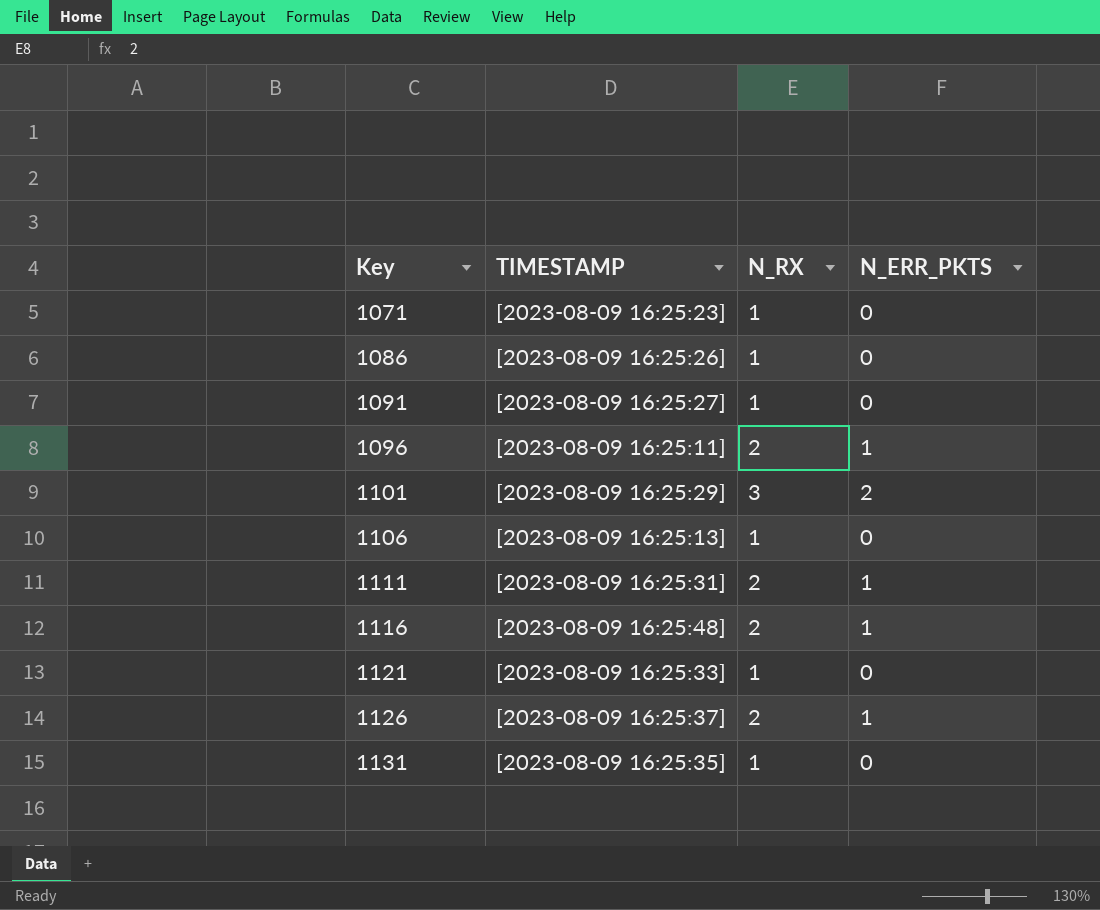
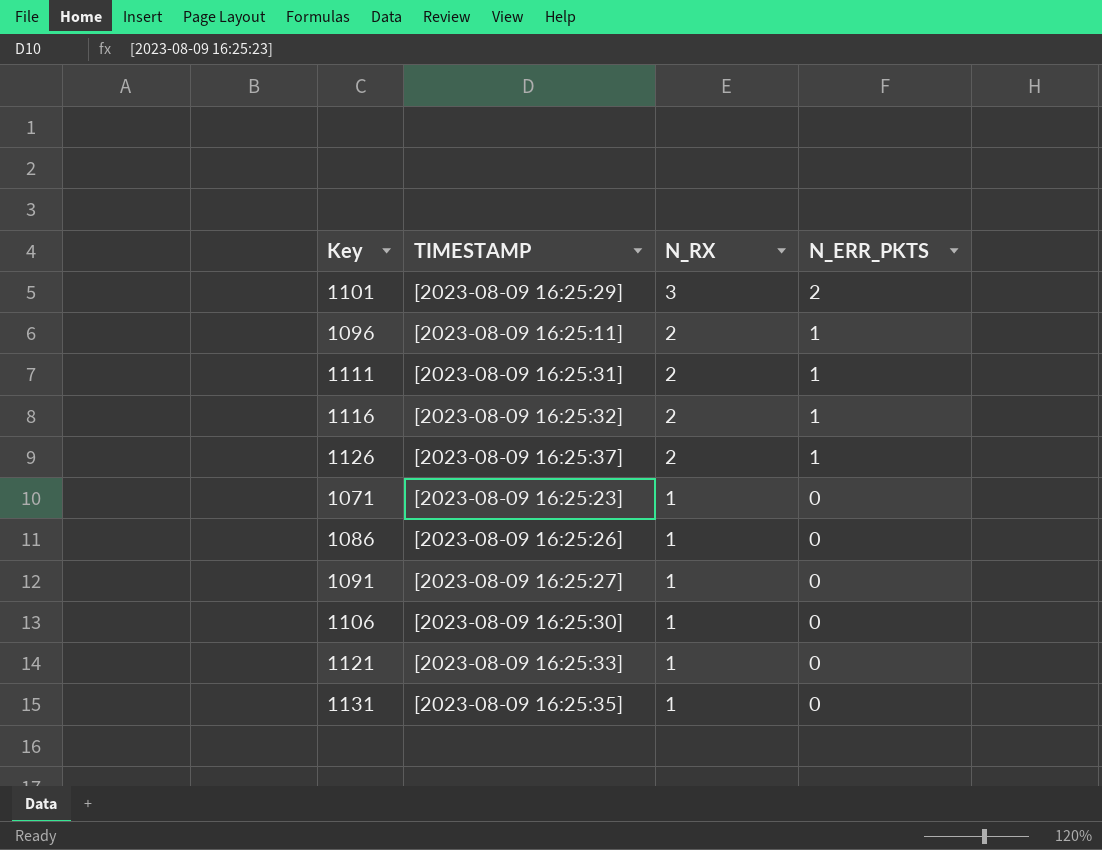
row order: Key ascending -> N_RX descending
1116 | TIMESTAMP: [2023-08-09 16:25:48] -> [2023-08-09 16:25:32]
1106 | TIMESTAMP: [2023-08-09 16:25:13] -> [2023-08-09 16:25:30]

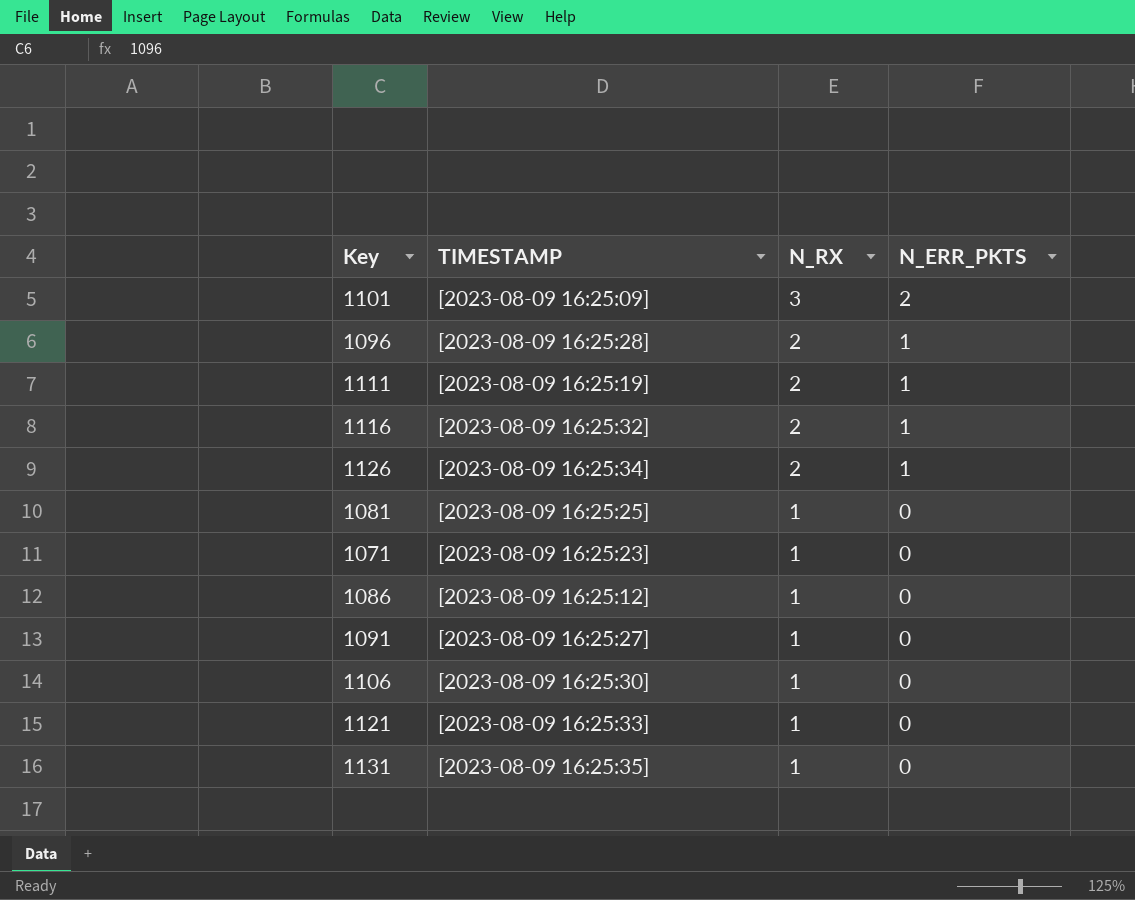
1101 | TIMESTAMP: [2023-08-09 16:25:29] -> [2023-08-09 16:25:09]
1096 | TIMESTAMP: [2023-08-09 16:25:11] -> [2023-08-09 16:25:28]
1111 | TIMESTAMP: [2023-08-09 16:25:31] -> [2023-08-09 16:25:19]
1126 | TIMESTAMP: [2023-08-09 16:25:37] -> [2023-08-09 16:25:34]
row 1081: none -> [2023-08-09 16:25:25] | 1 | 0
1086 | TIMESTAMP: [2023-08-09 16:25:26] -> [2023-08-09 16:25:12]

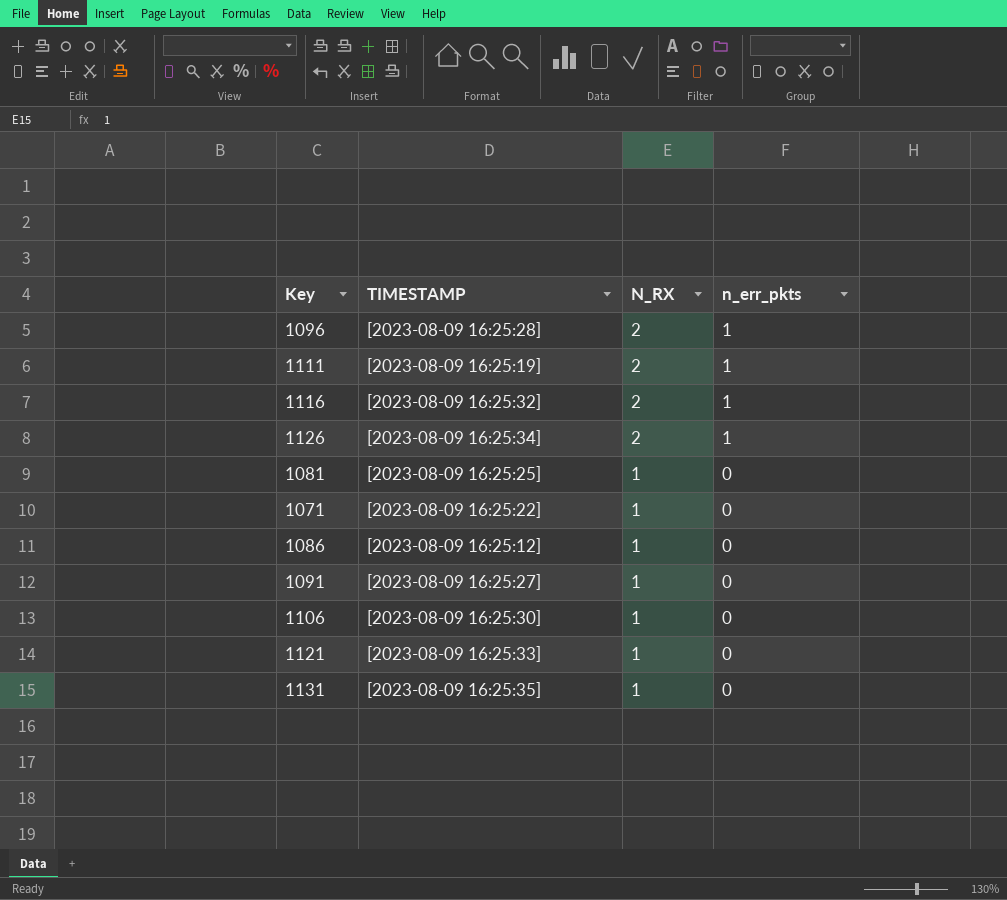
column name: N_ERR_PKTS -> n_err_pkts
row 1101: [2023-08-09 16:25:09] | 3 | 2 -> none
1071 | TIMESTAMP: [2023-08-09 16:25:23] -> [2023-08-09 16:25:22]

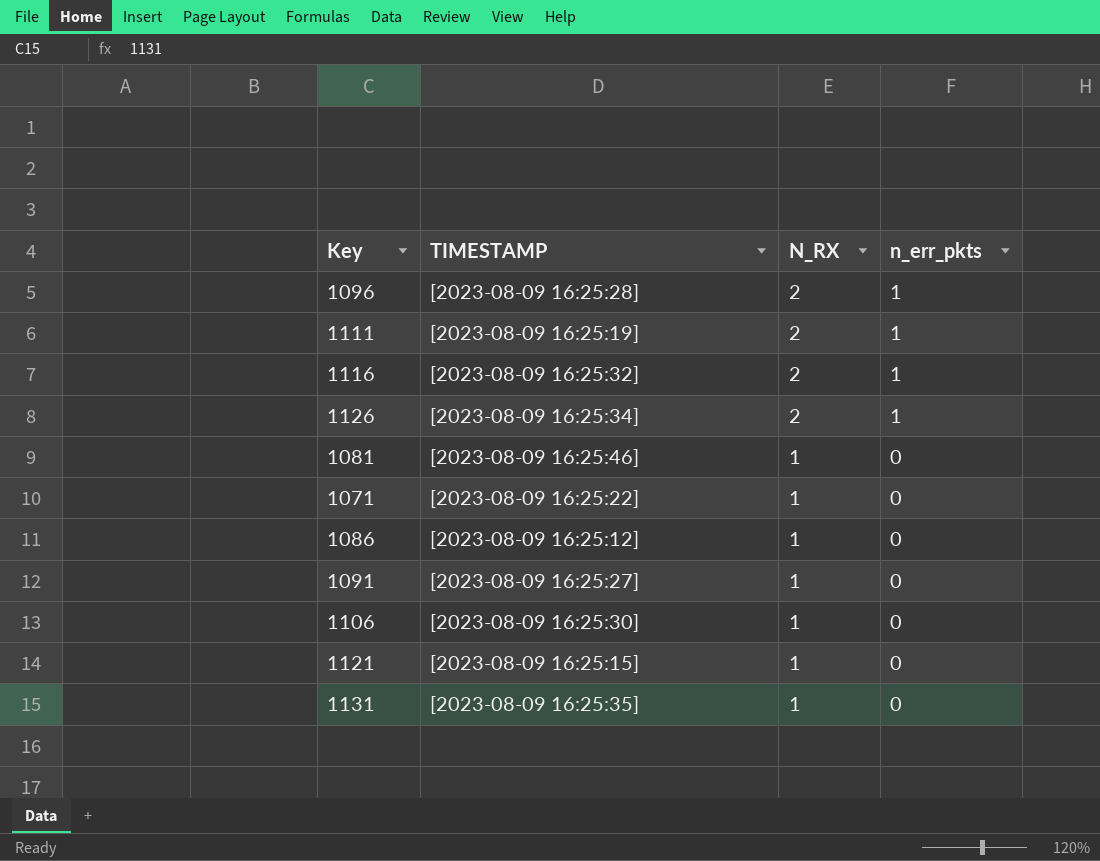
1081 | TIMESTAMP: [2023-08-09 16:25:25] -> [2023-08-09 16:25:46]
1121 | TIMESTAMP: [2023-08-09 16:25:33] -> [2023-08-09 16:25:15]

